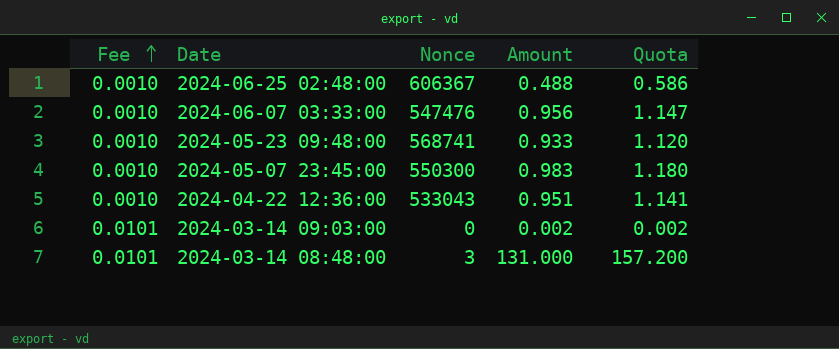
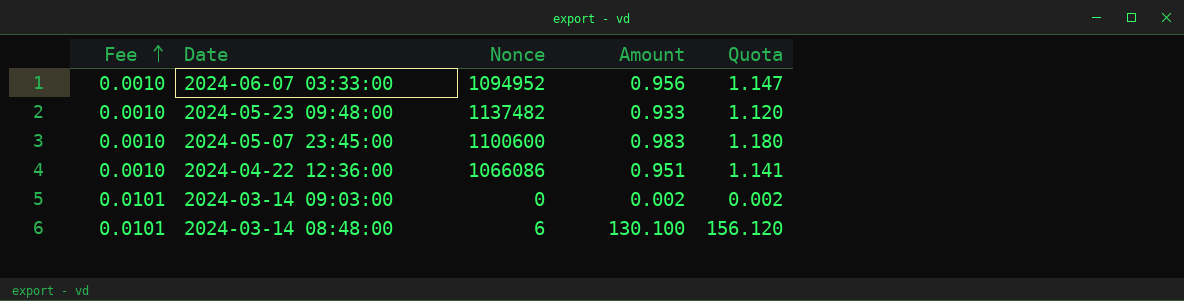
row 2024-06-25 02:48:00: 0.0010 | 606367 | 0.488 | 0.586 -> none
2024-06-07 03:33:00 | Nonce: 547476 -> 1094952
2024-05-23 09:48:00 | Nonce: 568741 -> 1137482
2024-05-07 23:45:00 | Nonce: 550300 -> 1100600
2024-04-22 12:36:00 | Nonce: 533043 -> 1066086
2024-03-14 08:48:00 | Nonce: 3 -> 6
2024-03-14 08:48:00 | Amount: 131.000 -> 130.100
2024-03-14 08:48:00 | Quota: 157.200 -> 156.120

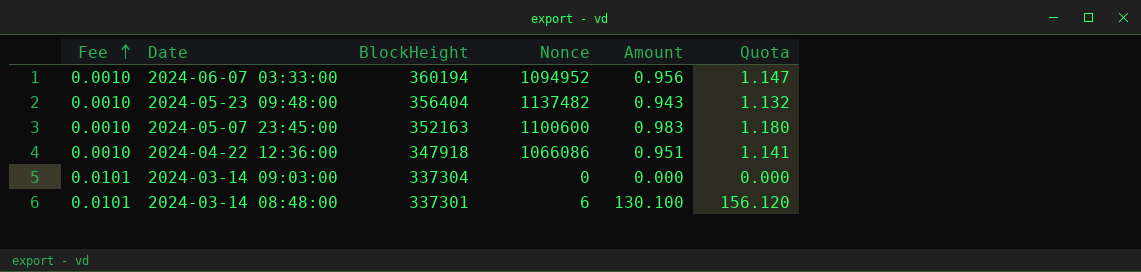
column BlockHeight | position: none -> 3
2024-05-23 09:48:00 | Amount: 0.933 -> 0.943
2024-05-23 09:48:00 | Quota: 1.120 -> 1.132
2024-03-14 09:03:00 | Amount: 0.002 -> 0.000
2024-03-14 09:03:00 | Quota: 0.002 -> 0.000

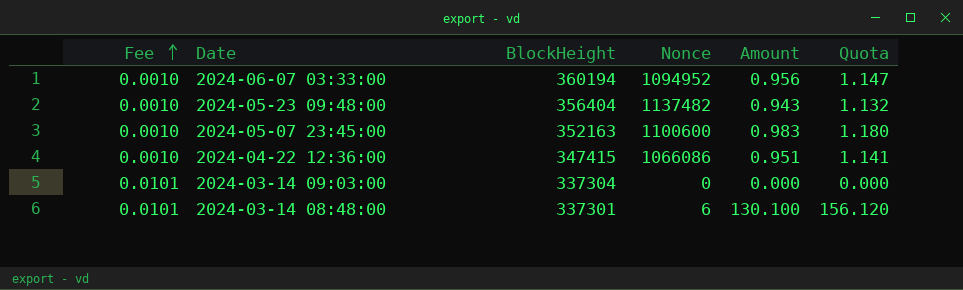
2024-04-22 12:36:00 | BlockHeight: 347918 -> 347415

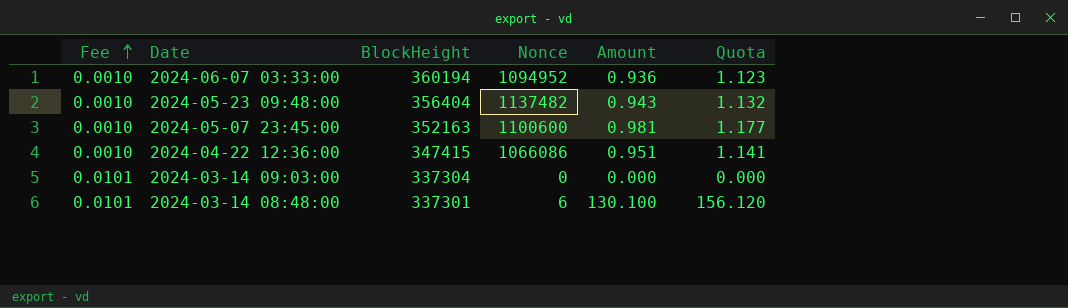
2024-06-07 03:33:00 | Amount: 0.956 -> 0.936
2024-06-07 03:33:00 | Quota: 1.147 -> 1.123
2024-05-07 23:45:00 | Amount: 0.983 -> 0.981
2024-05-07 23:45:00 | Quota: 1.180 -> 1.177

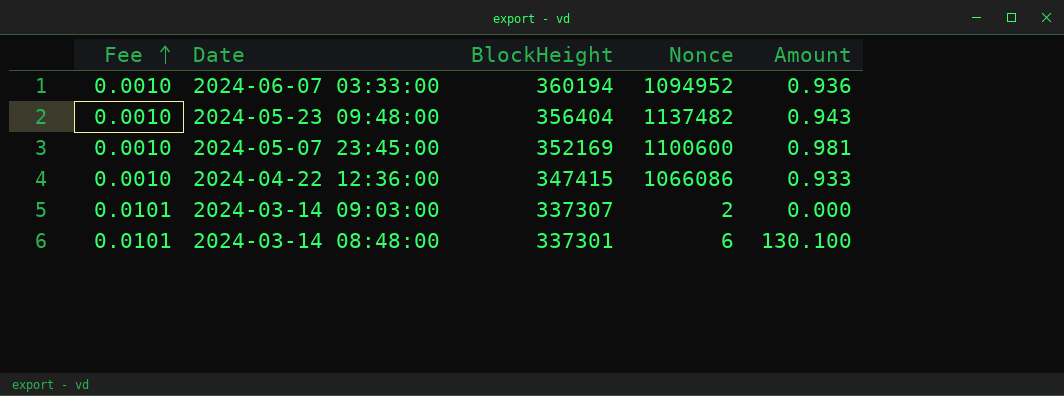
column Quota | formula: [Amount] * 1.2 -> none
2024-05-07 23:45:00 | BlockHeight: 352163 -> 352169
2024-04-22 12:36:00 | Amount: 0.951 -> 0.933
2024-03-14 09:03:00 | BlockHeight: 337304 -> 337307
2024-03-14 09:03:00 | Nonce: 0 -> 2

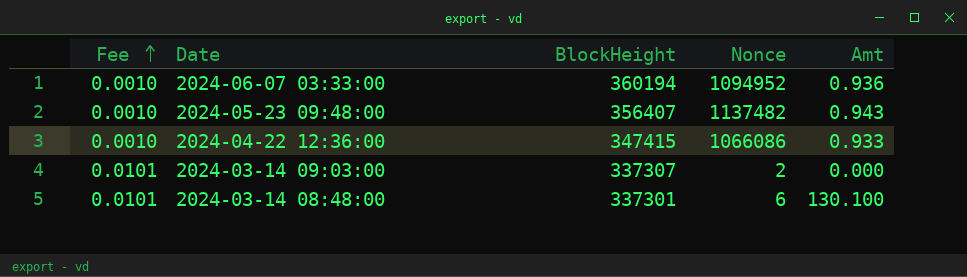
column name: Amount -> Amt
row 2024-05-07 23:45:00: 0.0010 | 352169 | 1100600 | 0.981 -> none
2024-05-23 09:48:00 | BlockHeight: 356404 -> 356407

